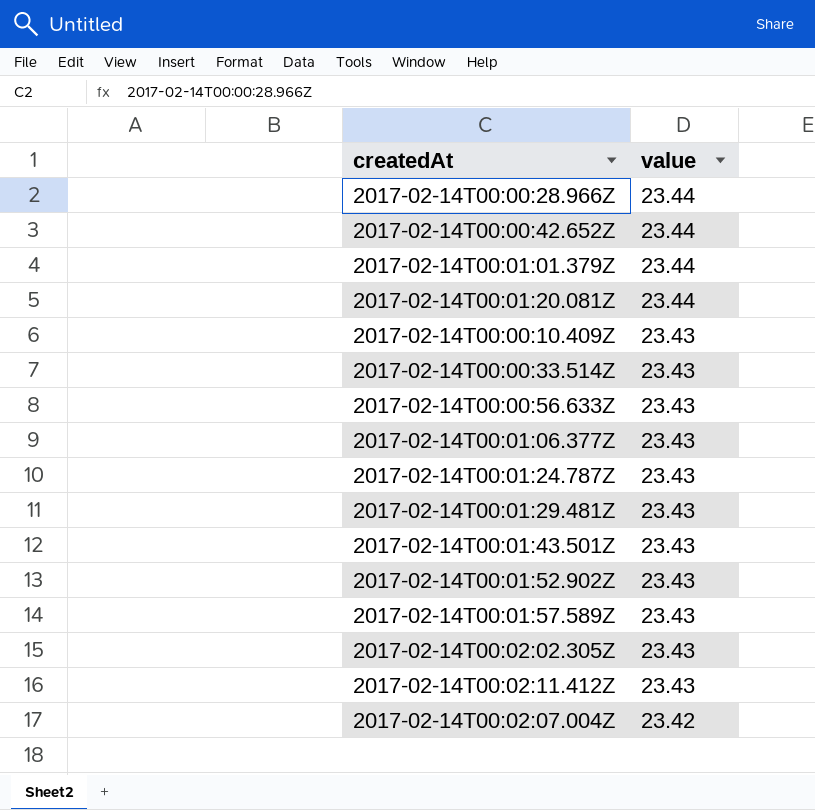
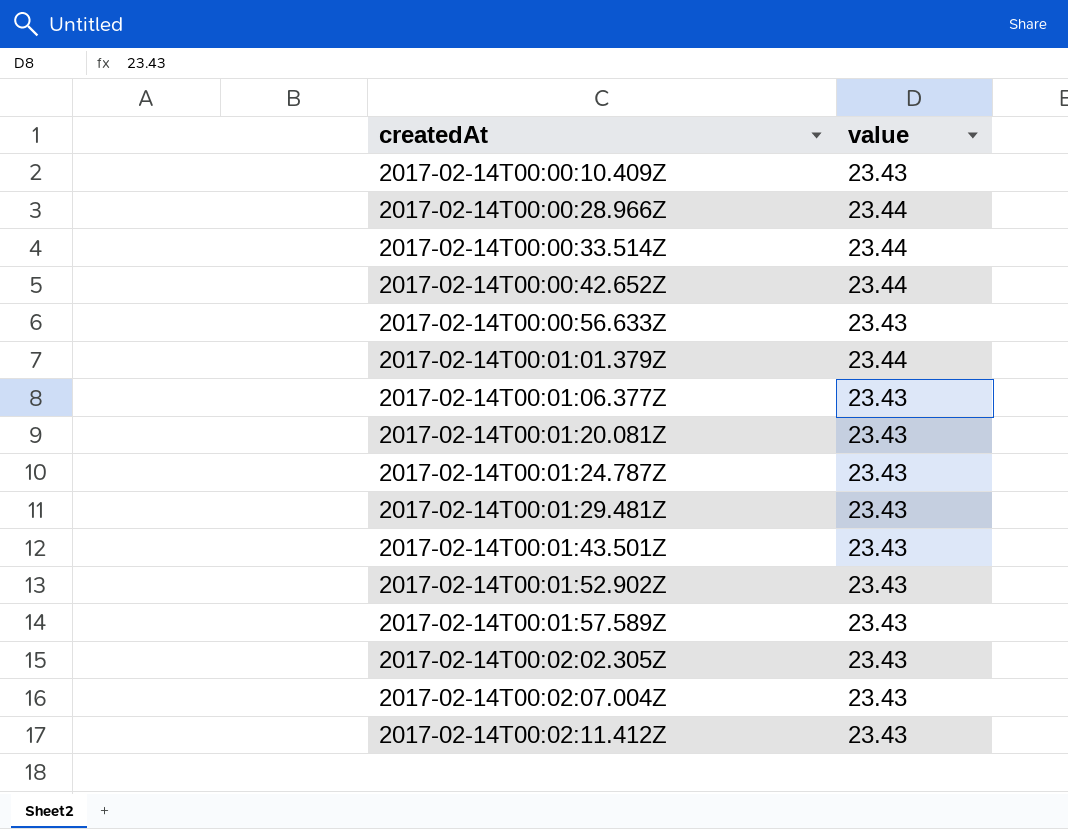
row order: value descending -> createdAt ascending
2017-02-14T00:00:33.514Z | value: 23.43 -> 23.44
2017-02-14T00:01:20.081Z | value: 23.44 -> 23.43
2017-02-14T00:02:07.004Z | value: 23.42 -> 23.43

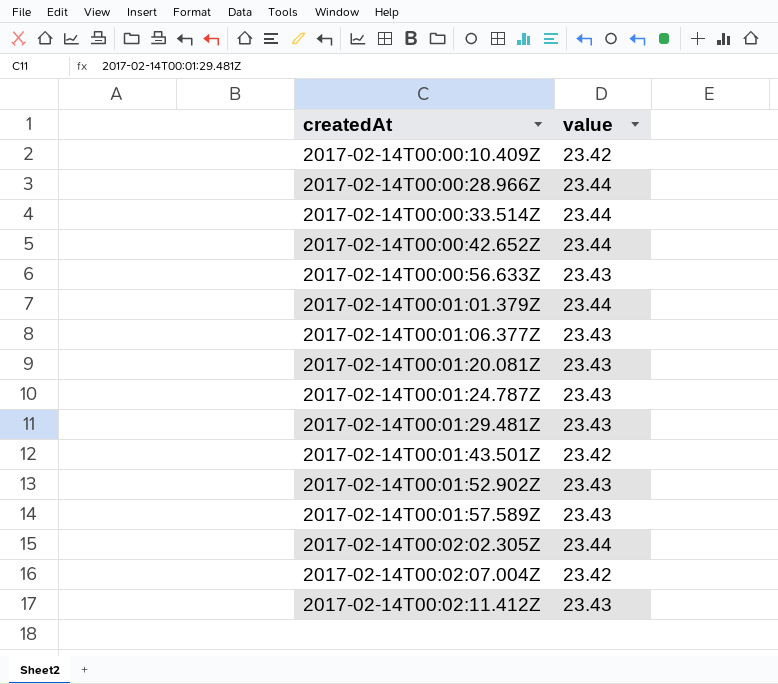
2017-02-14T00:00:10.409Z | value: 23.43 -> 23.42
2017-02-14T00:01:43.501Z | value: 23.43 -> 23.42
2017-02-14T00:02:02.305Z | value: 23.43 -> 23.44
2017-02-14T00:02:07.004Z | value: 23.43 -> 23.42

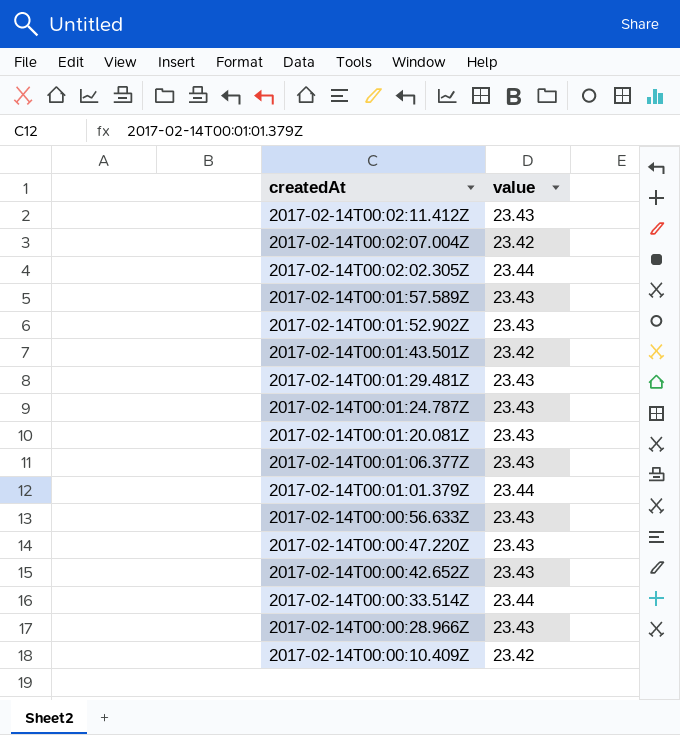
row order: createdAt ascending -> createdAt descending
row 2017-02-14T00:00:47.220Z: none -> 23.43
2017-02-14T00:00:42.652Z | value: 23.44 -> 23.43
2017-02-14T00:00:28.966Z | value: 23.44 -> 23.43

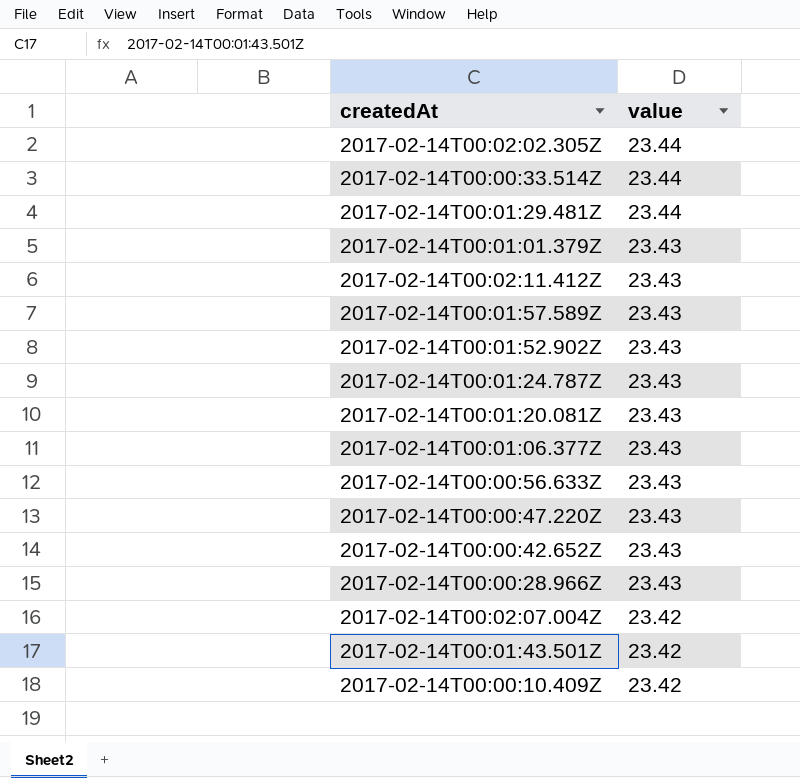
row order: createdAt descending -> value descending
2017-02-14T00:01:29.481Z | value: 23.43 -> 23.44
2017-02-14T00:01:01.379Z | value: 23.44 -> 23.43

